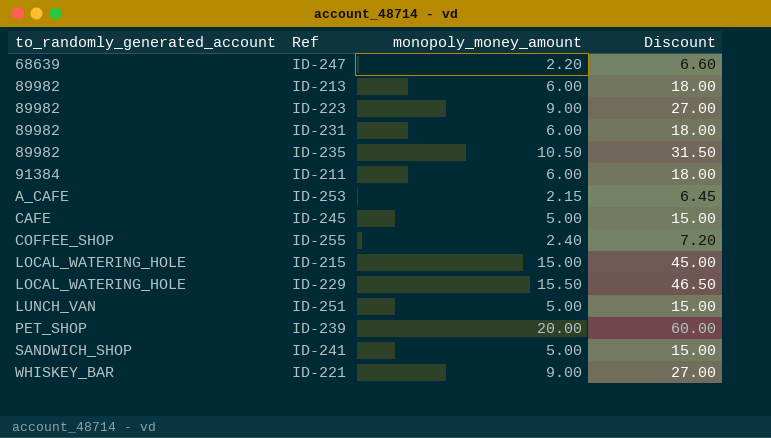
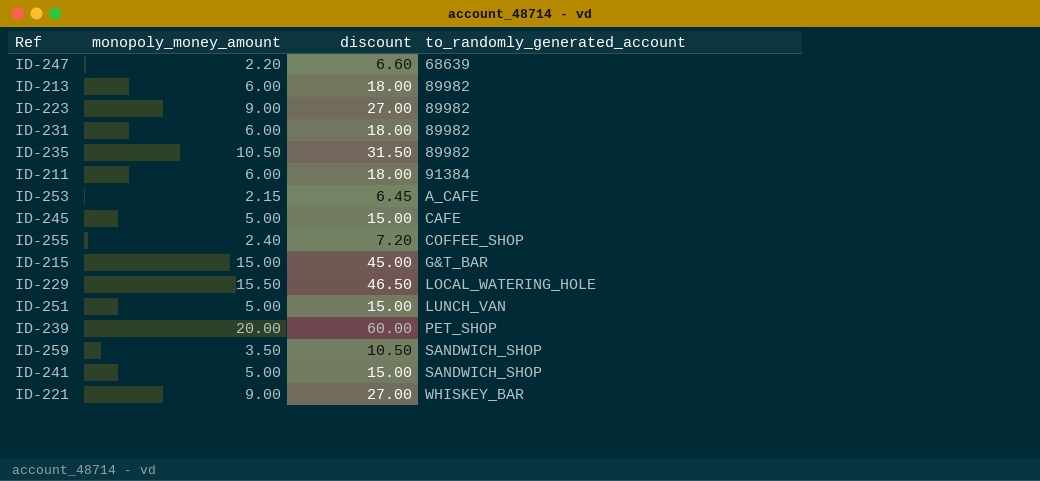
column name: Discount -> discount
column to_randomly_generated_account | position: 1 -> 4
ID-215 | to_randomly_generated_account: LOCAL_WATERING_HOLE -> G&T_BAR
row ID-259: none -> 3.50 | 10.50 | SANDWICH_SHOP

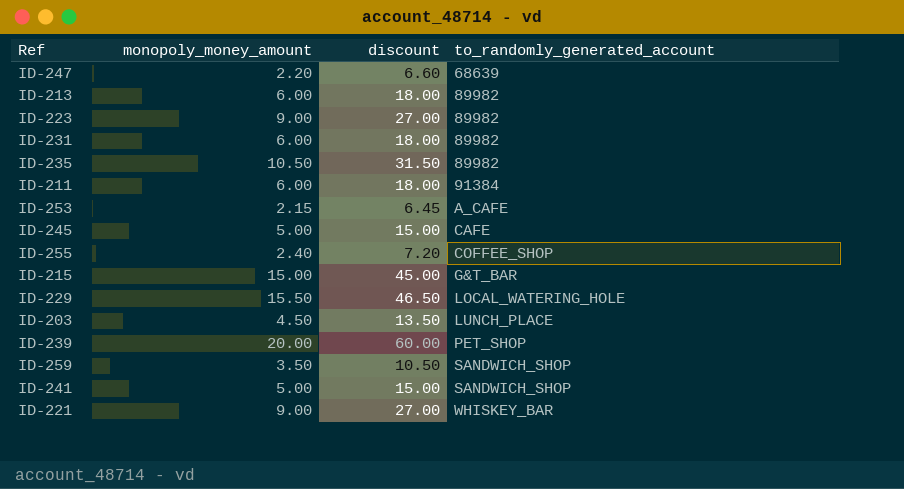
row ID-251: 5.00 | 15.00 | LUNCH_VAN -> none
row ID-203: none -> 4.50 | 13.50 | LUNCH_PLACE

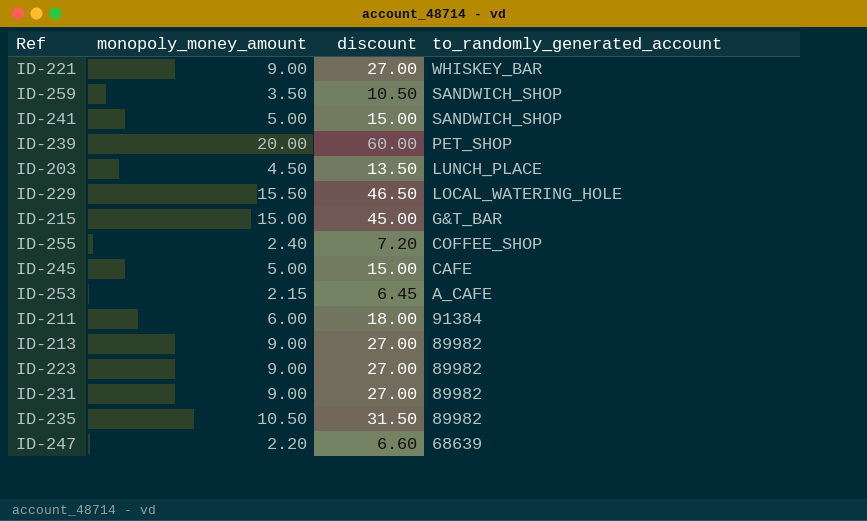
row order: to_randomly_generated_account ascending -> to_randomly_generated_account descending
ID-213 | monopoly_money_amount: 6.00 -> 9.00
ID-213 | discount: 18.00 -> 27.00
ID-231 | monopoly_money_amount: 6.00 -> 9.00
ID-231 | discount: 18.00 -> 27.00

